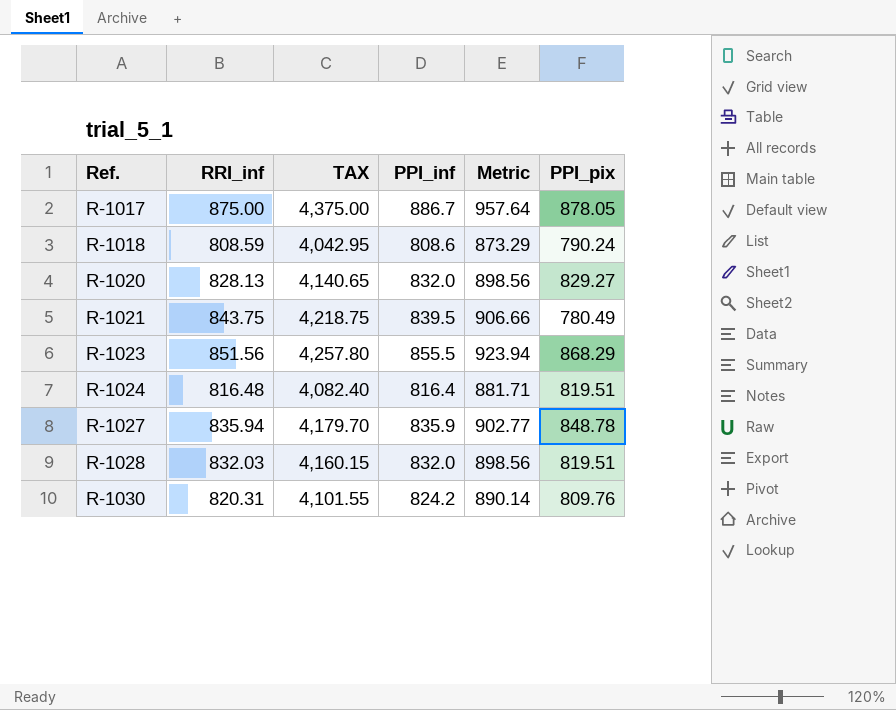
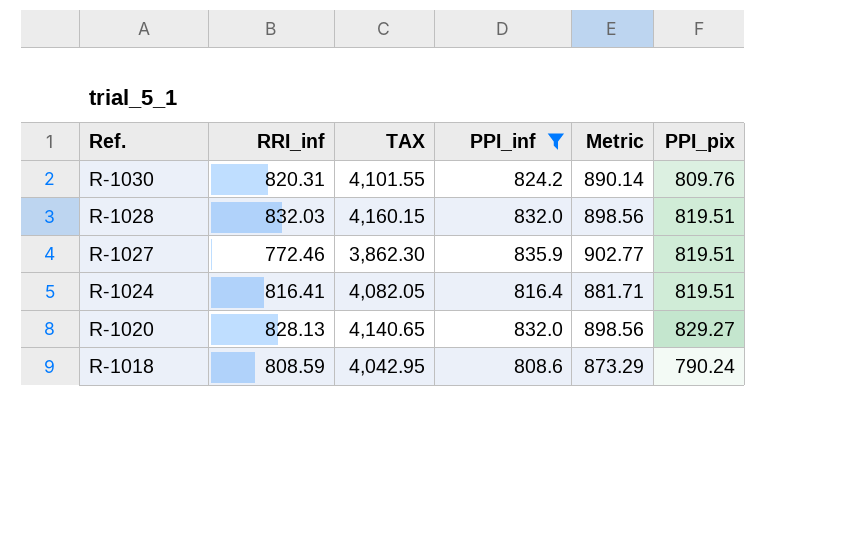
filter: none -> PPI_inf <= 835.9
row order: Ref. ascending -> Ref. descending
R-1027 | RRI_inf: 835.94 -> 772.46
R-1027 | TAX: 4,179.70 -> 3,862.30
R-1027 | PPI_pix: 848.78 -> 819.51
R-1024 | RRI_inf: 816.48 -> 816.41
R-1024 | TAX: 4,082.40 -> 4,082.05

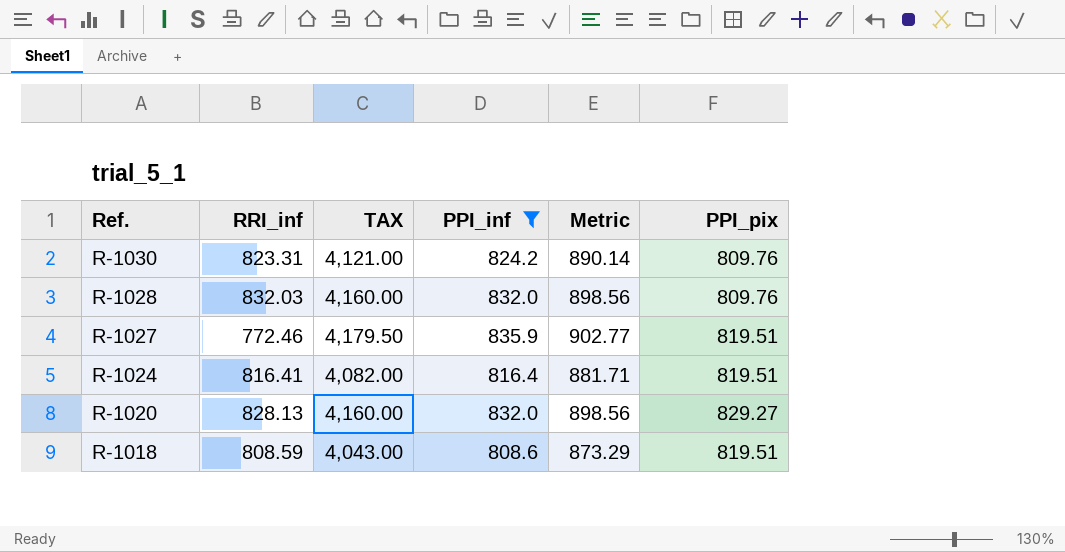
column TAX | formula: [RRI_inf] * 5 -> [PPI_inf] * 5
R-1030 | RRI_inf: 820.31 -> 823.31
R-1028 | PPI_pix: 819.51 -> 809.76
R-1018 | PPI_pix: 790.24 -> 819.51

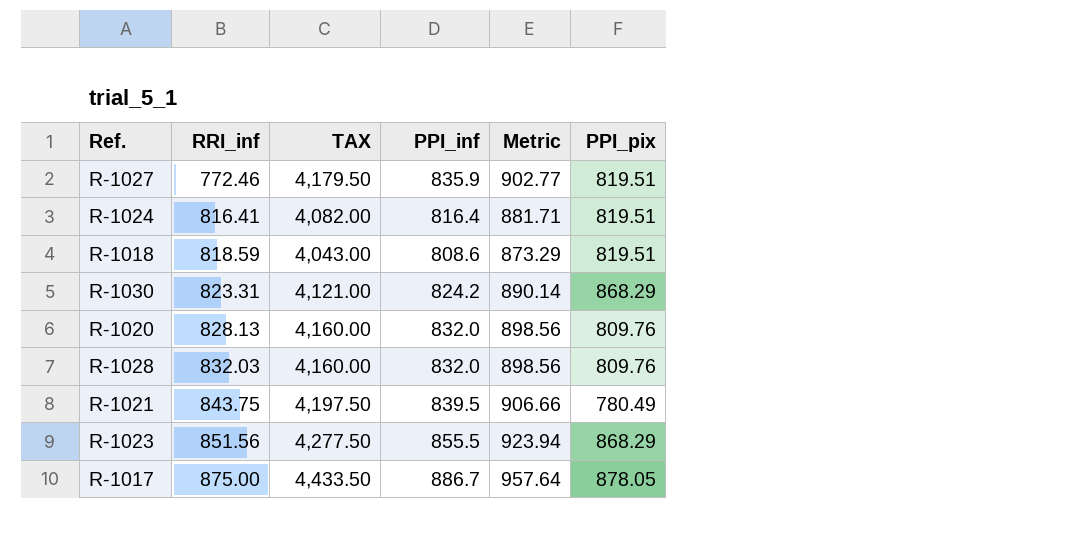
filter: PPI_inf <= 835.9 -> none
row order: Ref. descending -> RRI_inf ascending
R-1018 | RRI_inf: 808.59 -> 818.59
R-1030 | PPI_pix: 809.76 -> 868.29
R-1020 | PPI_pix: 829.27 -> 809.76

